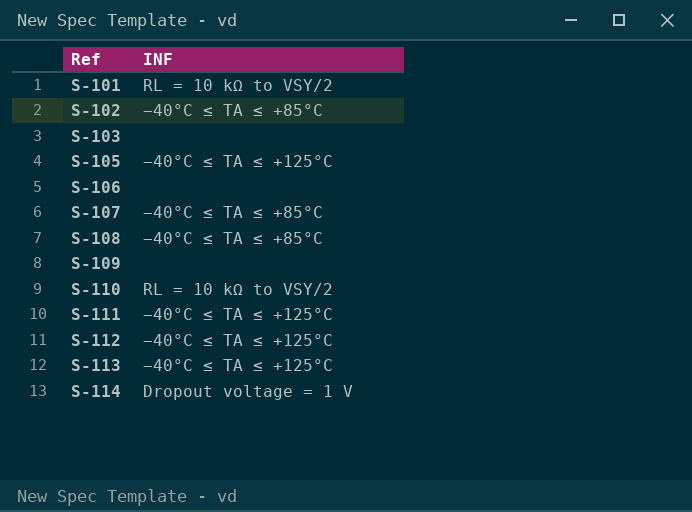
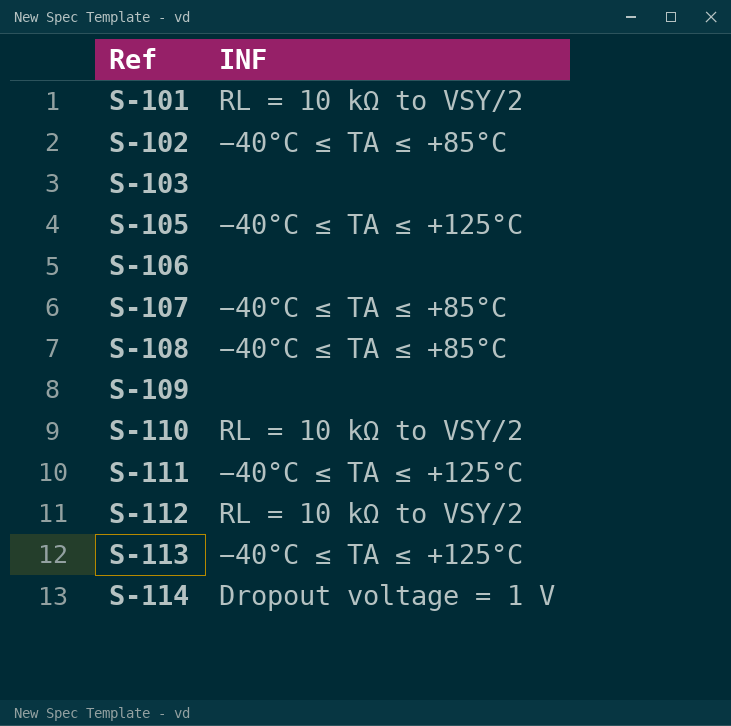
S-112 | INF: −40°C ≤ TA ≤ +125°C -> RL = 10 kΩ to VSY/2

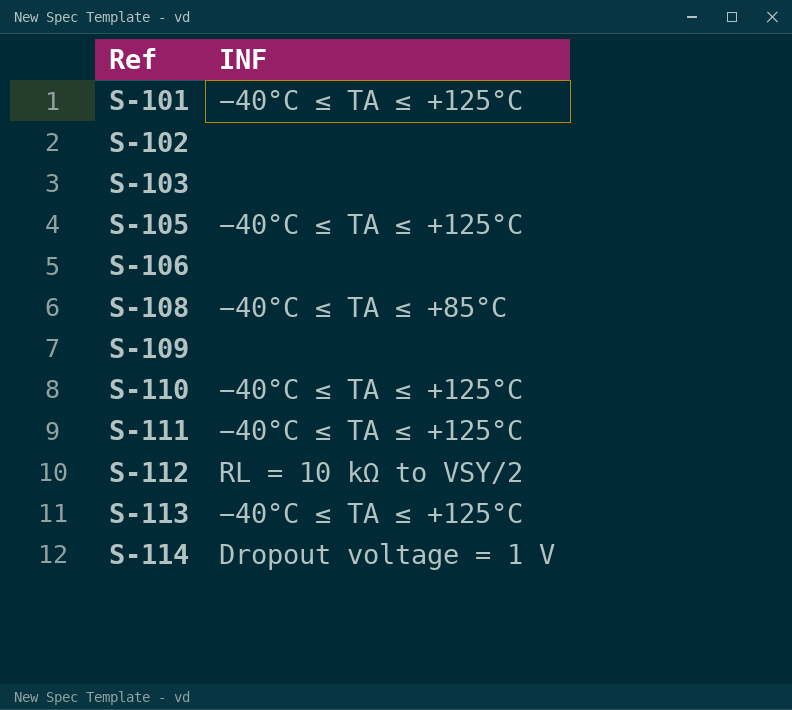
row S-107: −40°C ≤ TA ≤ +85°C -> none
S-101 | INF: RL = 10 kΩ to VSY/2 -> −40°C ≤ TA ≤ +125°C
S-102 | INF: −40°C ≤ TA ≤ +85°C -> none
S-110 | INF: RL = 10 kΩ to VSY/2 -> −40°C ≤ TA ≤ +125°C

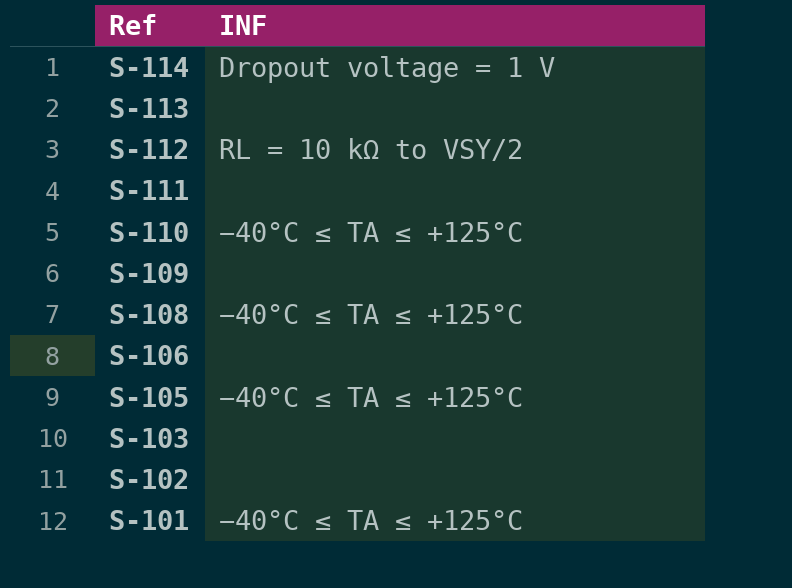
row order: Ref ascending -> Ref descending
S-113 | INF: −40°C ≤ TA ≤ +125°C -> none
S-111 | INF: −40°C ≤ TA ≤ +125°C -> none
S-108 | INF: −40°C ≤ TA ≤ +85°C -> −40°C ≤ TA ≤ +125°C

